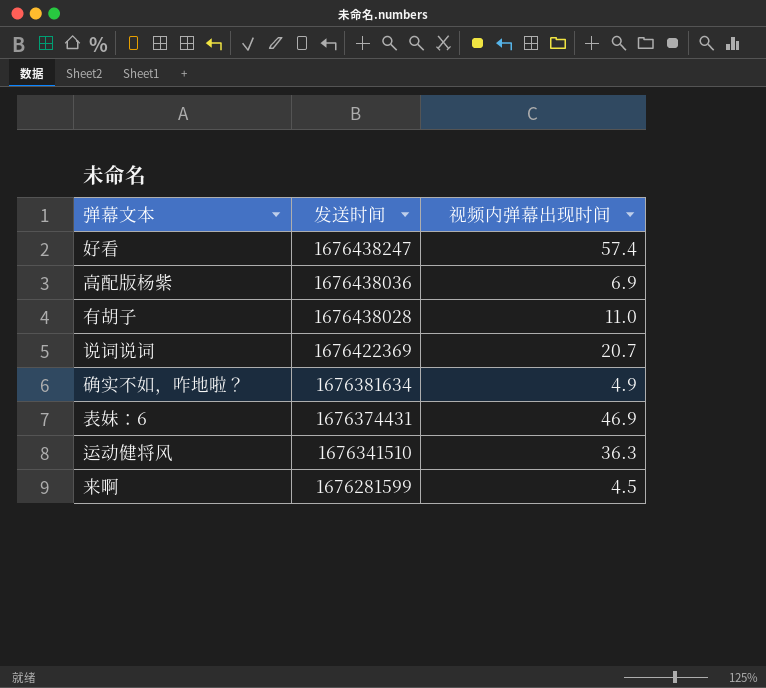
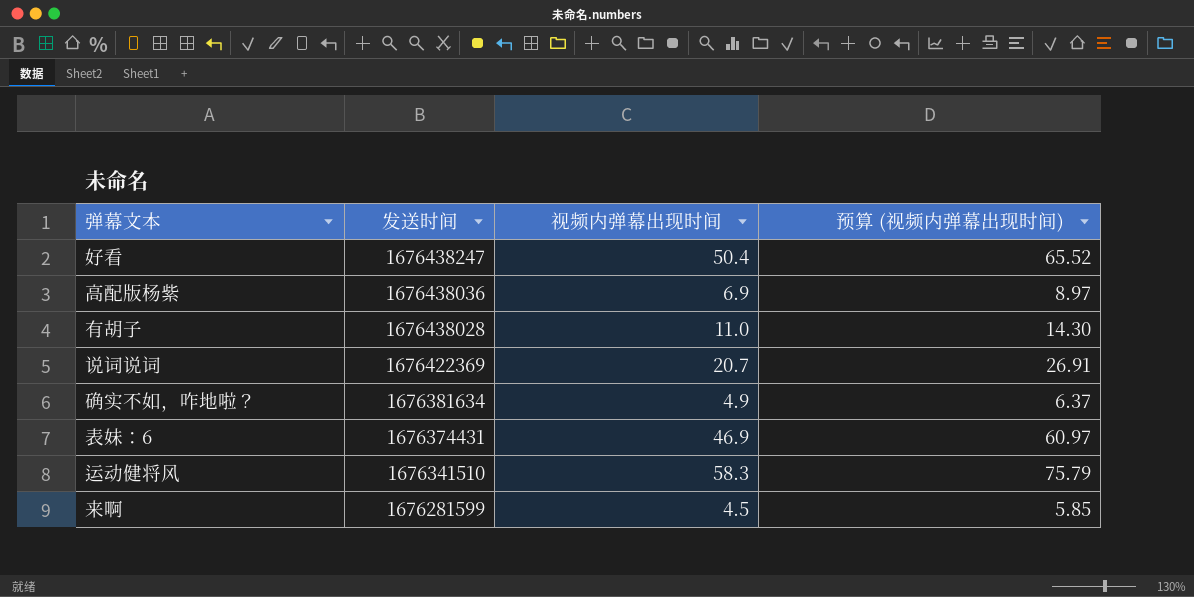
column 预算 (视频内弹幕出现时间) | formula: none -> [视频内弹幕出现时间] * 1.3
好看 | 视频内弹幕出现时间: 57.4 -> 50.4
运动健将风 | 视频内弹幕出现时间: 36.3 -> 58.3

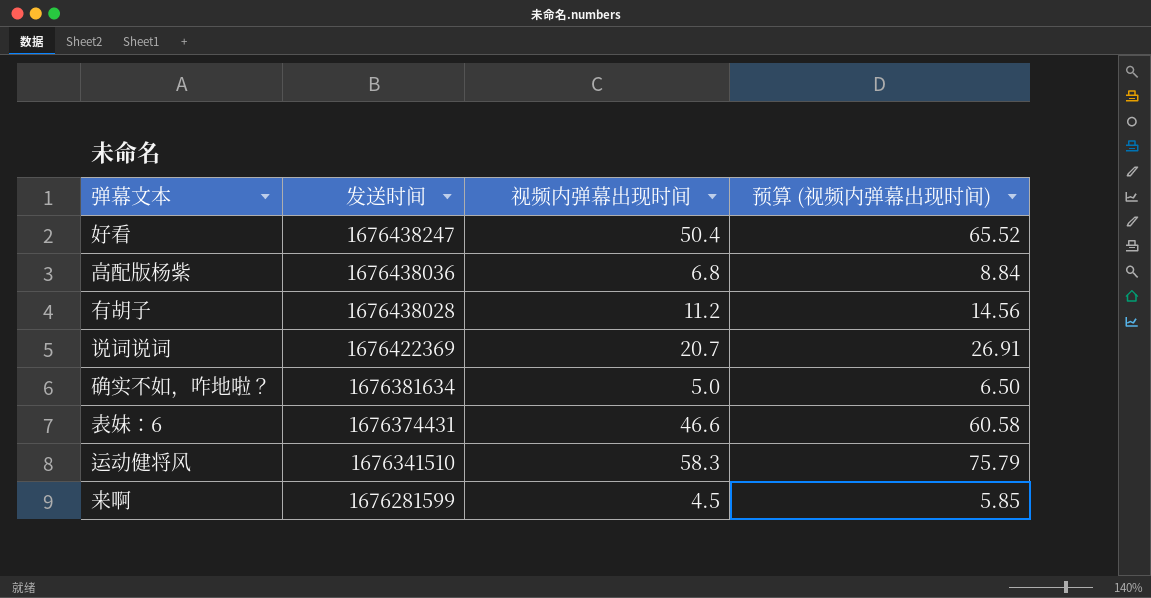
高配版杨紫 | 视频内弹幕出现时间: 6.9 -> 6.8
高配版杨紫 | 预算 (视频内弹幕出现时间): 8.97 -> 8.84
有胡子 | 视频内弹幕出现时间: 11.0 -> 11.2
有胡子 | 预算 (视频内弹幕出现时间): 14.30 -> 14.56
确实不如，咋地啦？ | 视频内弹幕出现时间: 4.9 -> 5.0
确实不如，咋地啦？ | 预算 (视频内弹幕出现时间): 6.37 -> 6.50
表妹：6 | 视频内弹幕出现时间: 46.9 -> 46.6
表妹：6 | 预算 (视频内弹幕出现时间): 60.97 -> 60.58

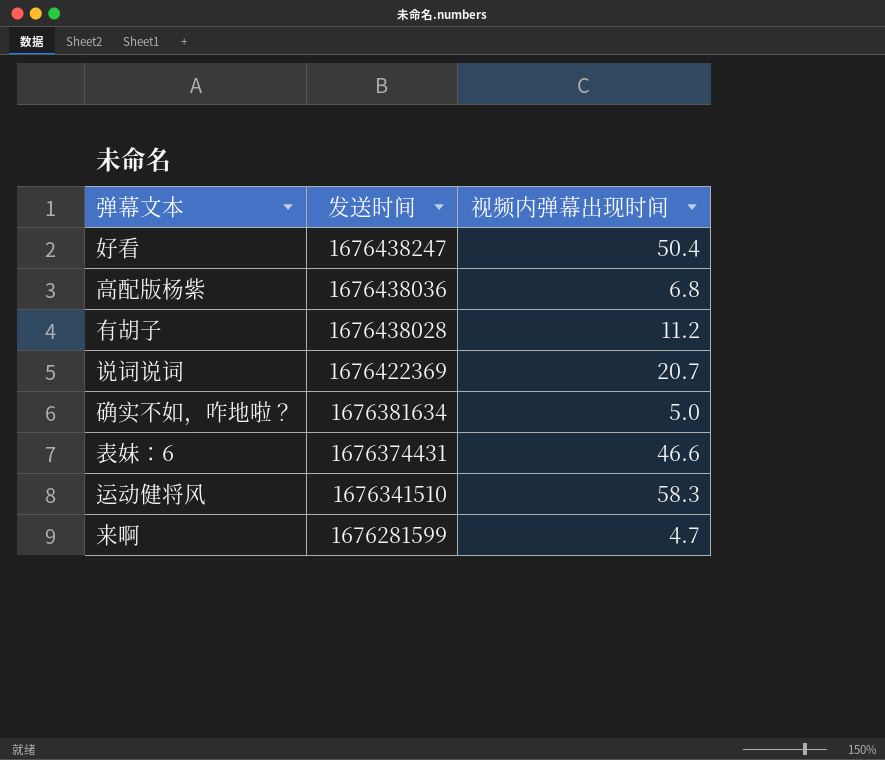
column 预算 (视频内弹幕出现时间) | formula: [视频内弹幕出现时间] * 1.3 -> none
来啊 | 视频内弹幕出现时间: 4.5 -> 4.7

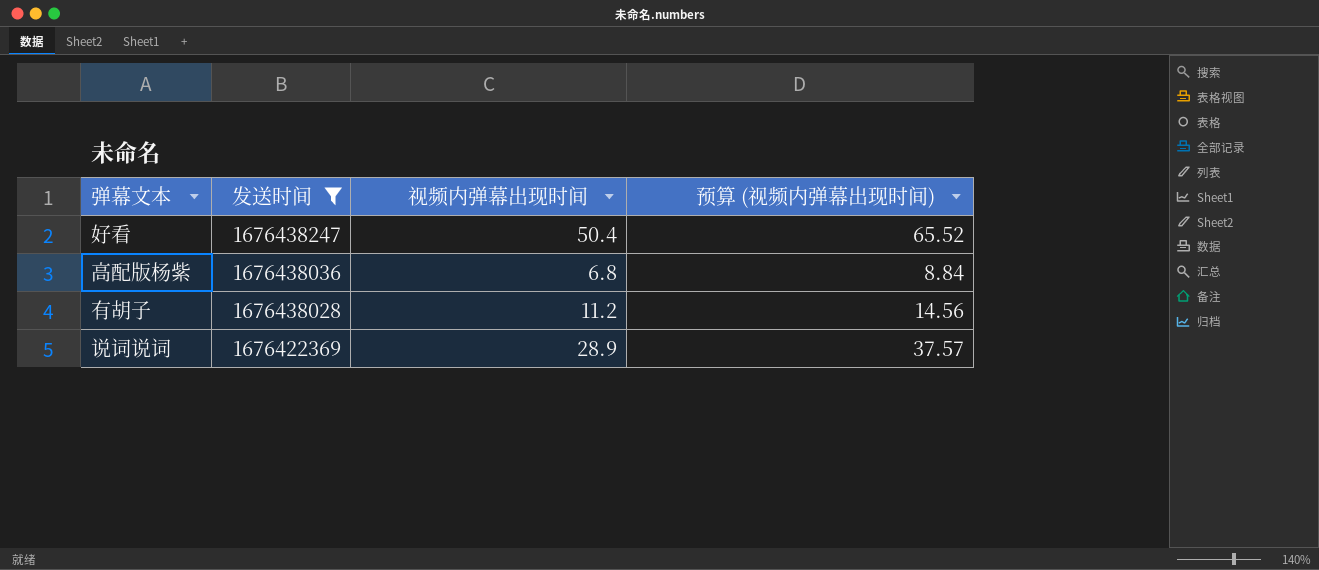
filter: none -> 发送时间 >= 1676422369
column 预算 (视频内弹幕出现时间) | formula: none -> [视频内弹幕出现时间] * 1.3
说词说词 | 视频内弹幕出现时间: 20.7 -> 28.9

